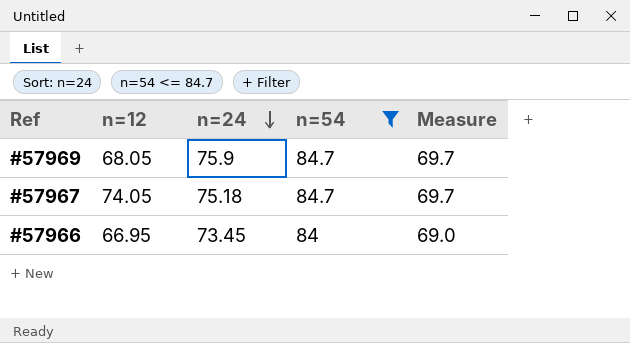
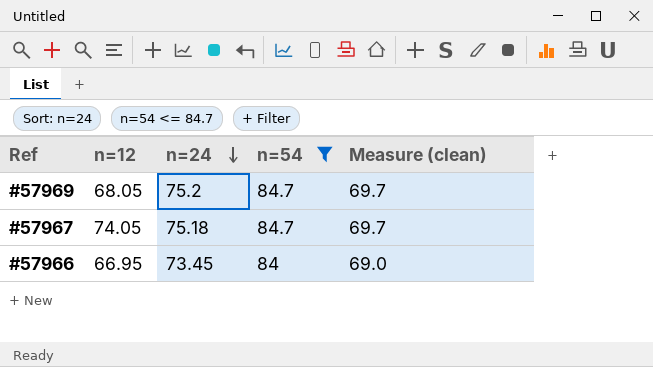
column name: Measure -> Measure (clean)
#57969 | n=24: 75.9 -> 75.2

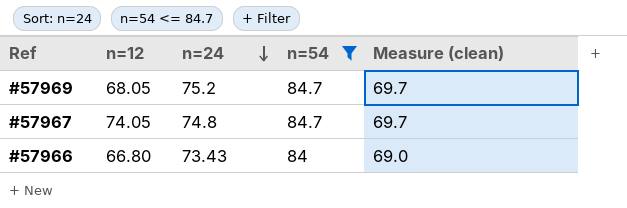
#57967 | n=24: 75.18 -> 74.8
#57966 | n=12: 66.95 -> 66.80
#57966 | n=24: 73.45 -> 73.43

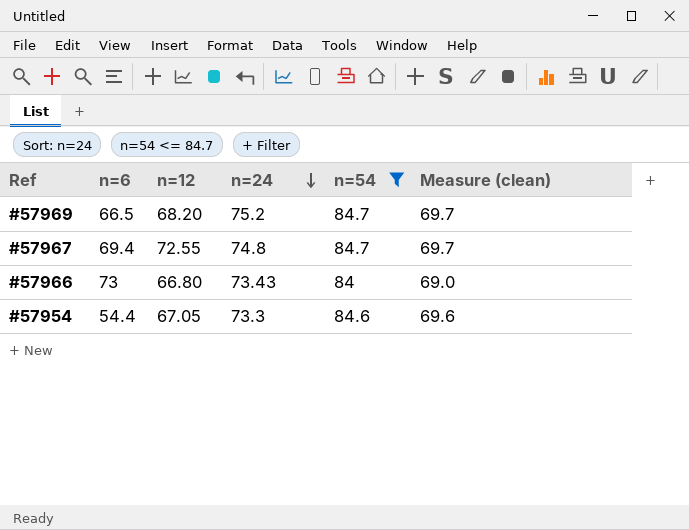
column n=6 | position: none -> 2
#57969 | n=12: 68.05 -> 68.20
#57967 | n=12: 74.05 -> 72.55
row #57954: none -> 54.4 | 67.05 | 73.3 | 84.6 | 69.6

